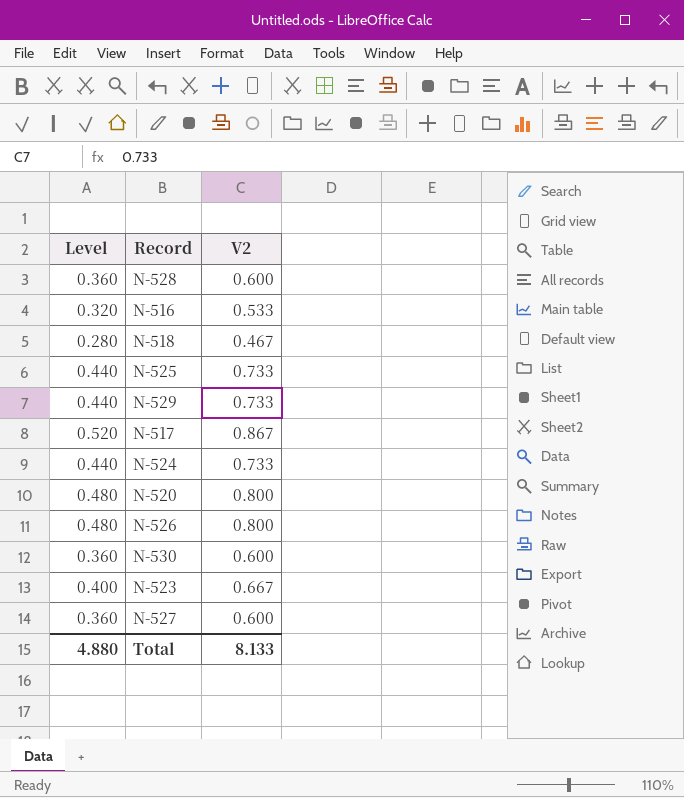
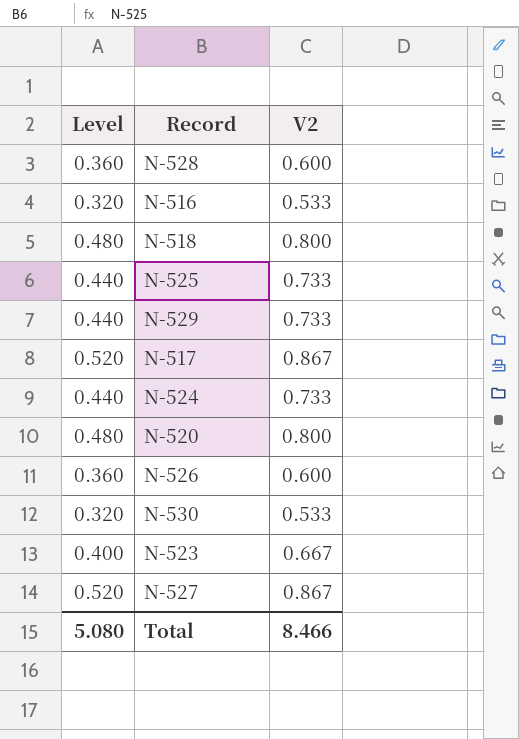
N-518 | Level: 0.280 -> 0.480
N-518 | V2: 0.467 -> 0.800
N-526 | Level: 0.480 -> 0.360
N-526 | V2: 0.800 -> 0.600
N-530 | Level: 0.360 -> 0.320
N-530 | V2: 0.600 -> 0.533
N-527 | Level: 0.360 -> 0.520
N-527 | V2: 0.600 -> 0.867
Total | Level: 4.880 -> 5.080
Total | V2: 8.133 -> 8.466

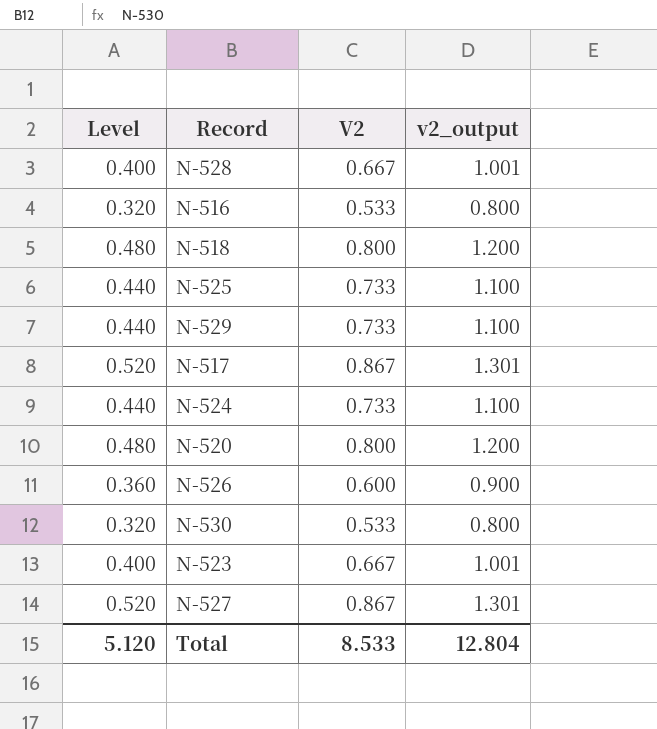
column v2_output | formula: none -> [V2] * 1.5
N-528 | Level: 0.360 -> 0.400
N-528 | V2: 0.600 -> 0.667
Total | Level: 5.080 -> 5.120
Total | V2: 8.466 -> 8.533

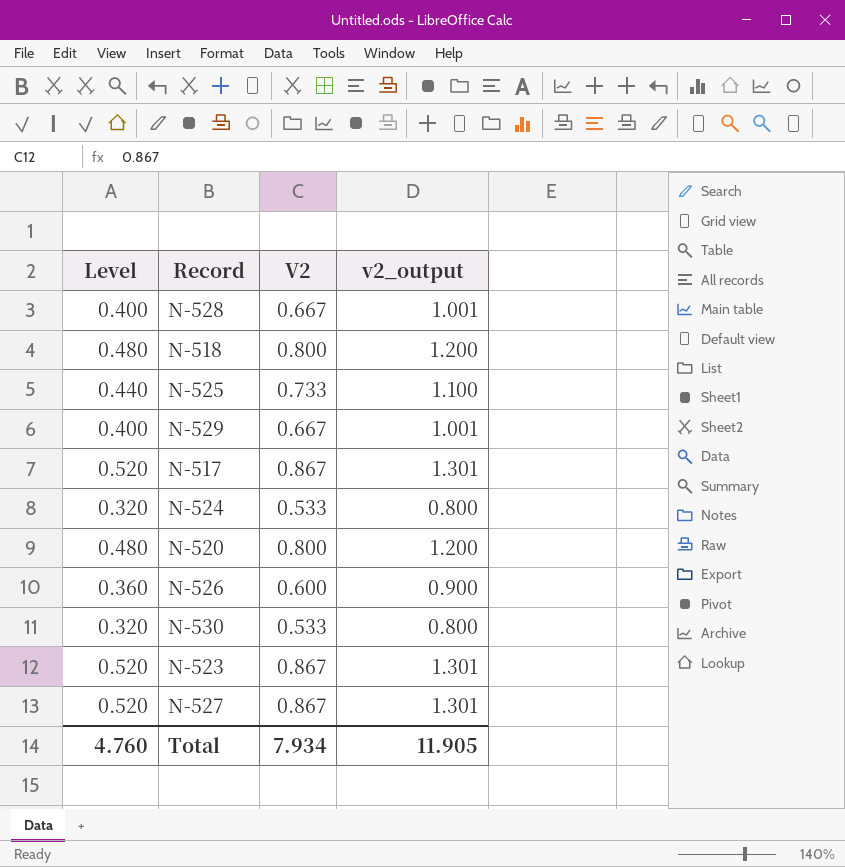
row N-516: 0.320 | 0.533 | 0.800 -> none
N-529 | Level: 0.440 -> 0.400
N-529 | V2: 0.733 -> 0.667
N-529 | v2_output: 1.100 -> 1.001
N-524 | Level: 0.440 -> 0.320
N-524 | V2: 0.733 -> 0.533
N-524 | v2_output: 1.100 -> 0.800
N-523 | Level: 0.400 -> 0.520
N-523 | V2: 0.667 -> 0.867
N-523 | v2_output: 1.001 -> 1.301
Total | Level: 5.120 -> 4.760
Total | V2: 8.533 -> 7.934
Total | v2_output: 12.804 -> 11.905

